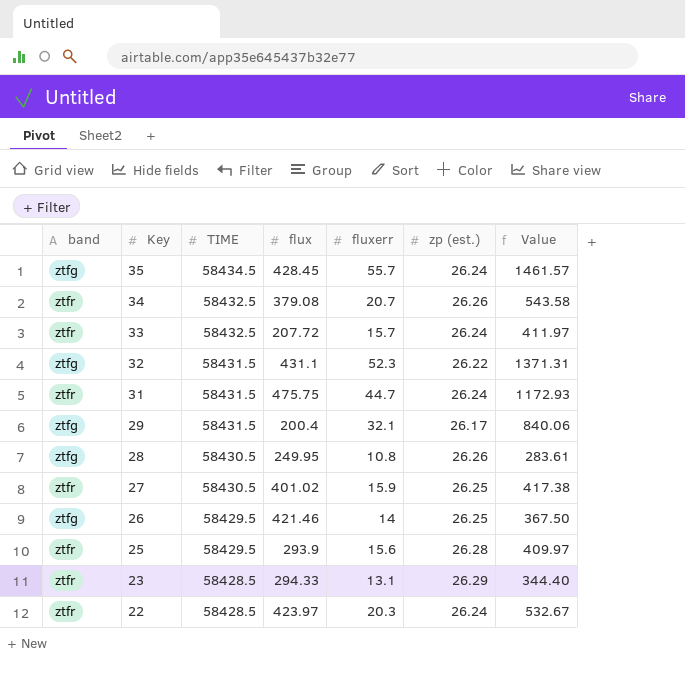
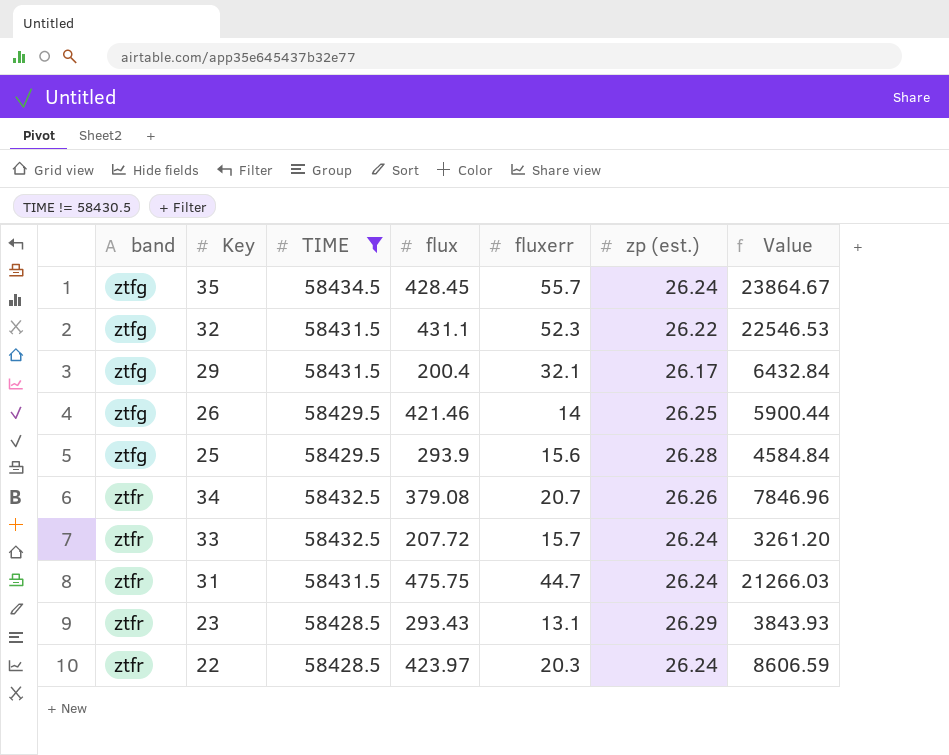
filter: none -> TIME != 58430.5
row order: Key descending -> band ascending
column Value | formula: [fluxerr] * [zp (est.)] -> [flux] * [fluxerr]
25 | band: ztfr -> ztfg
23 | flux: 294.33 -> 293.43

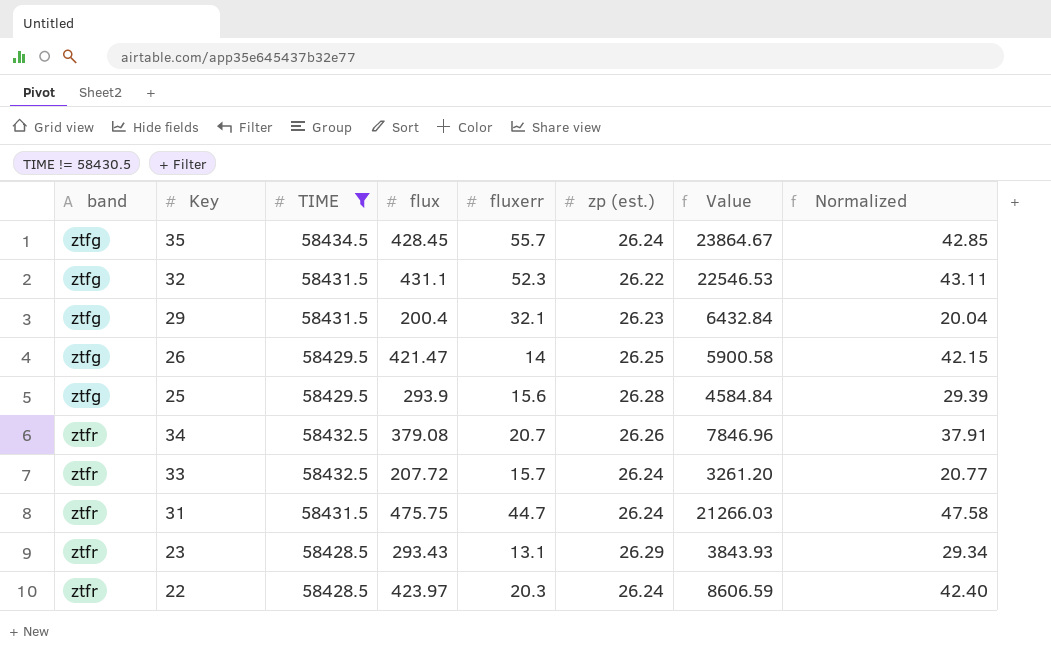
column Normalized | formula: none -> [flux] * 0.1
29 | zp (est.): 26.17 -> 26.23
26 | flux: 421.46 -> 421.47
26 | Value: 5900.44 -> 5900.58

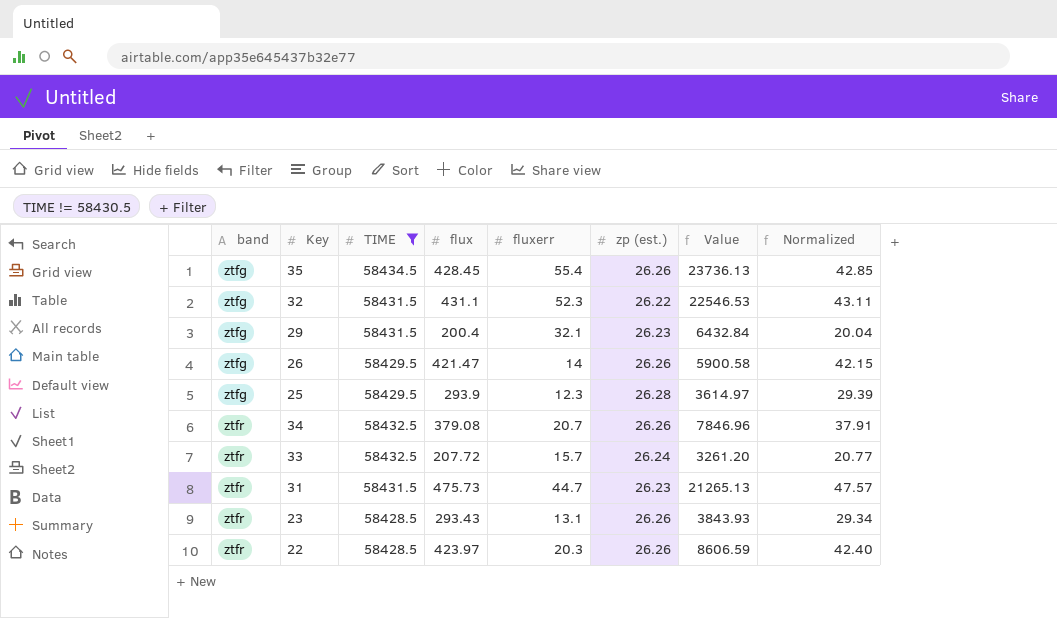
35 | fluxerr: 55.7 -> 55.4
35 | zp (est.): 26.24 -> 26.26
35 | Value: 23864.67 -> 23736.13
26 | zp (est.): 26.25 -> 26.26
25 | fluxerr: 15.6 -> 12.3
25 | Value: 4584.84 -> 3614.97
31 | flux: 475.75 -> 475.73
31 | zp (est.): 26.24 -> 26.23
31 | Value: 21266.03 -> 21265.13
31 | Normalized: 47.58 -> 47.57
23 | zp (est.): 26.29 -> 26.26
22 | zp (est.): 26.24 -> 26.26

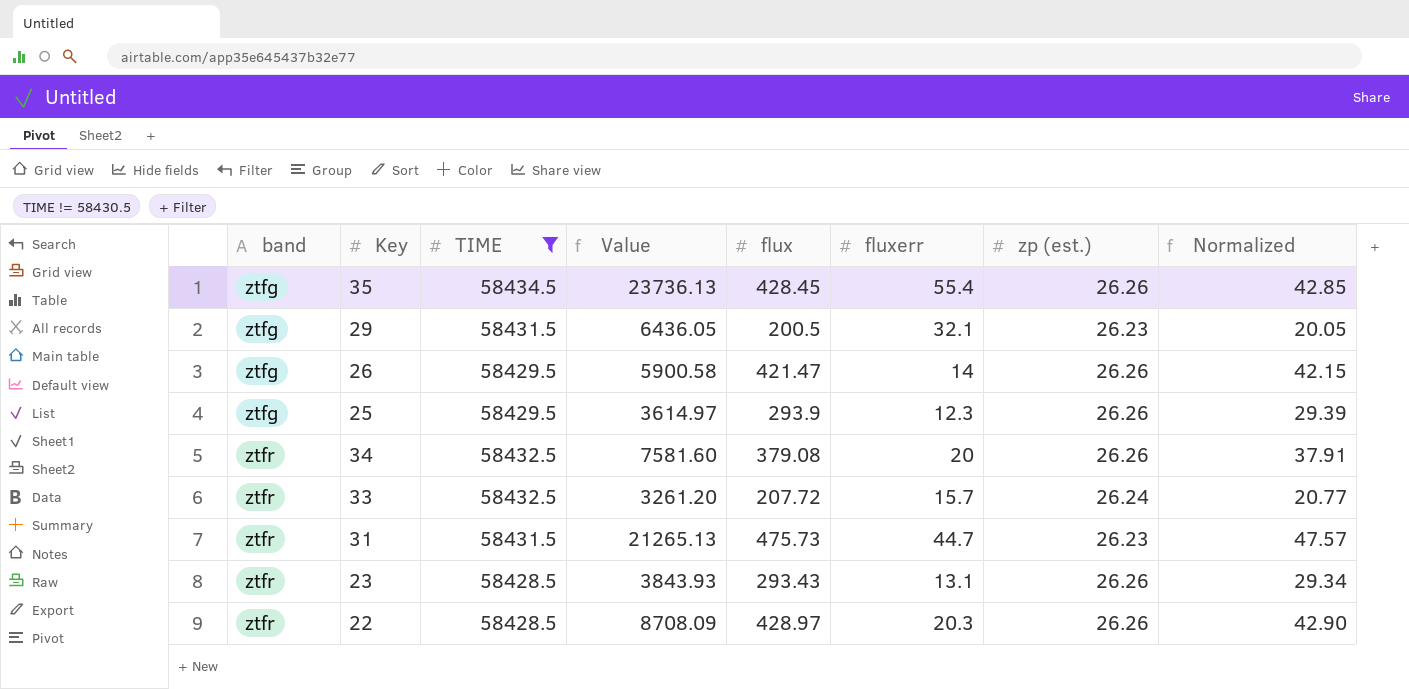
column Value | position: 7 -> 4
row 32: ztfg | 58431.5 | 431.1 | 52.3 | 26.22 | 22546.53 | 43.11 -> none
29 | Value: 6432.84 -> 6436.05
29 | flux: 200.4 -> 200.5
29 | Normalized: 20.04 -> 20.05
25 | zp (est.): 26.28 -> 26.26
34 | Value: 7846.96 -> 7581.60
34 | fluxerr: 20.7 -> 20
22 | Value: 8606.59 -> 8708.09
22 | flux: 423.97 -> 428.97
22 | Normalized: 42.40 -> 42.90

